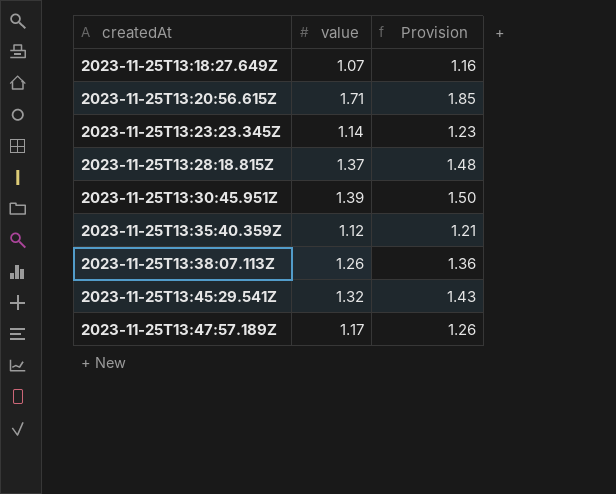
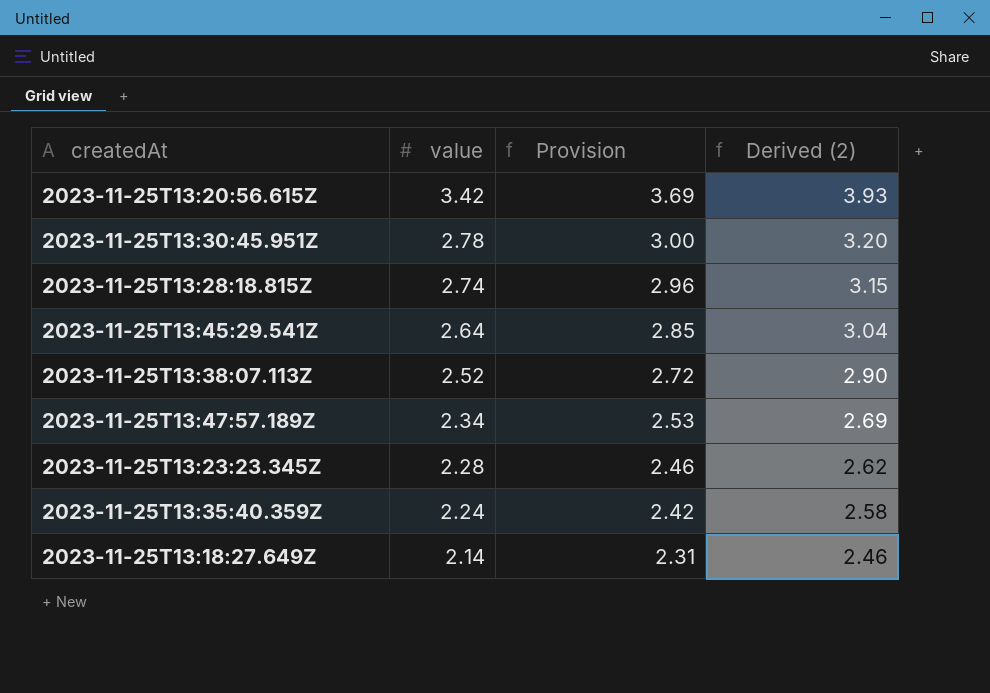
row order: createdAt ascending -> value descending
column Derived (2) | formula: none -> [value] * 1.15
2023-11-25T13:20:56.615Z | value: 1.71 -> 3.42
2023-11-25T13:20:56.615Z | Provision: 1.85 -> 3.69
2023-11-25T13:30:45.951Z | value: 1.39 -> 2.78
2023-11-25T13:30:45.951Z | Provision: 1.50 -> 3.00
2023-11-25T13:28:18.815Z | value: 1.37 -> 2.74
2023-11-25T13:28:18.815Z | Provision: 1.48 -> 2.96
2023-11-25T13:45:29.541Z | value: 1.32 -> 2.64
2023-11-25T13:45:29.541Z | Provision: 1.43 -> 2.85
2023-11-25T13:38:07.113Z | value: 1.26 -> 2.52
2023-11-25T13:38:07.113Z | Provision: 1.36 -> 2.72
2023-11-25T13:47:57.189Z | value: 1.17 -> 2.34
2023-11-25T13:47:57.189Z | Provision: 1.26 -> 2.53
2023-11-25T13:23:23.345Z | value: 1.14 -> 2.28
2023-11-25T13:23:23.345Z | Provision: 1.23 -> 2.46
2023-11-25T13:35:40.359Z | value: 1.12 -> 2.24
2023-11-25T13:35:40.359Z | Provision: 1.21 -> 2.42
2023-11-25T13:18:27.649Z | value: 1.07 -> 2.14
2023-11-25T13:18:27.649Z | Provision: 1.16 -> 2.31

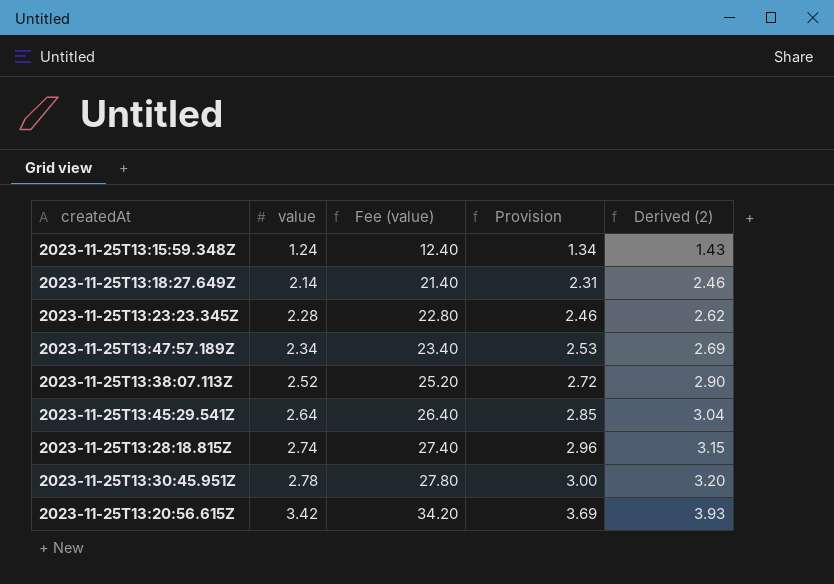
row order: value descending -> value ascending
column Fee (value) | formula: none -> [value] * 10
row 2023-11-25T13:35:40.359Z: 2.24 | 2.42 | 2.58 -> none
row 2023-11-25T13:15:59.348Z: none -> 1.24 | 12.40 | 1.34 | 1.43

